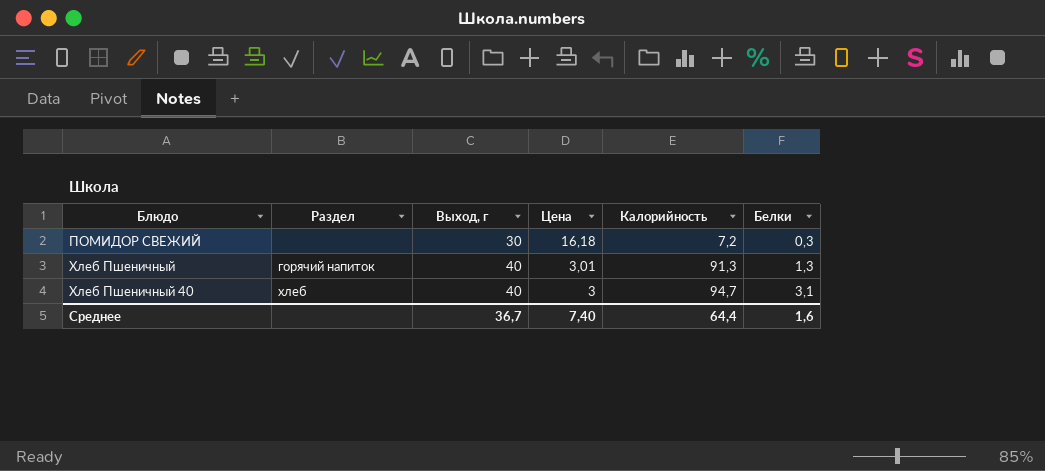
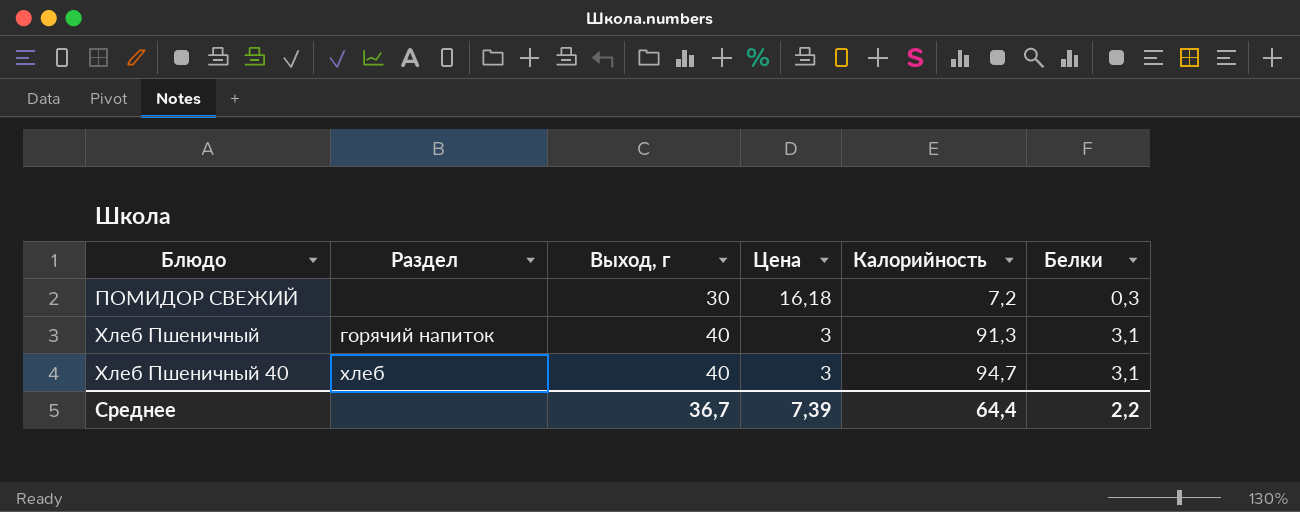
Хлеб Пшеничный | Цена: 3,01 -> 3
Хлеб Пшеничный | Белки: 1,3 -> 3,1
Среднее | Цена: 7,40 -> 7,39
Среднее | Белки: 1,6 -> 2,2

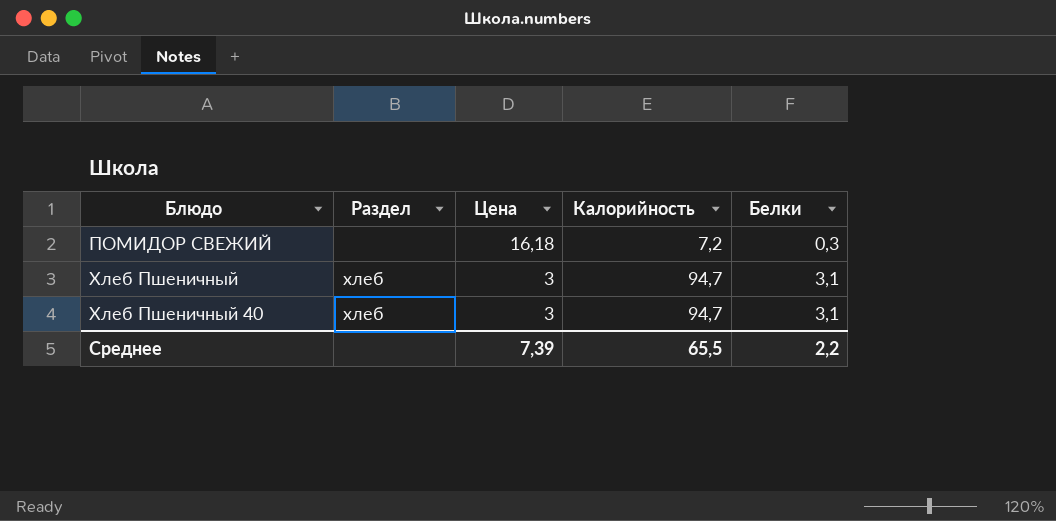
column Выход, г | position: 3 -> none
Хлеб Пшеничный | Раздел: горячий напиток -> хлеб
Хлеб Пшеничный | Калорийность: 91,3 -> 94,7
Среднее | Калорийность: 64,4 -> 65,5

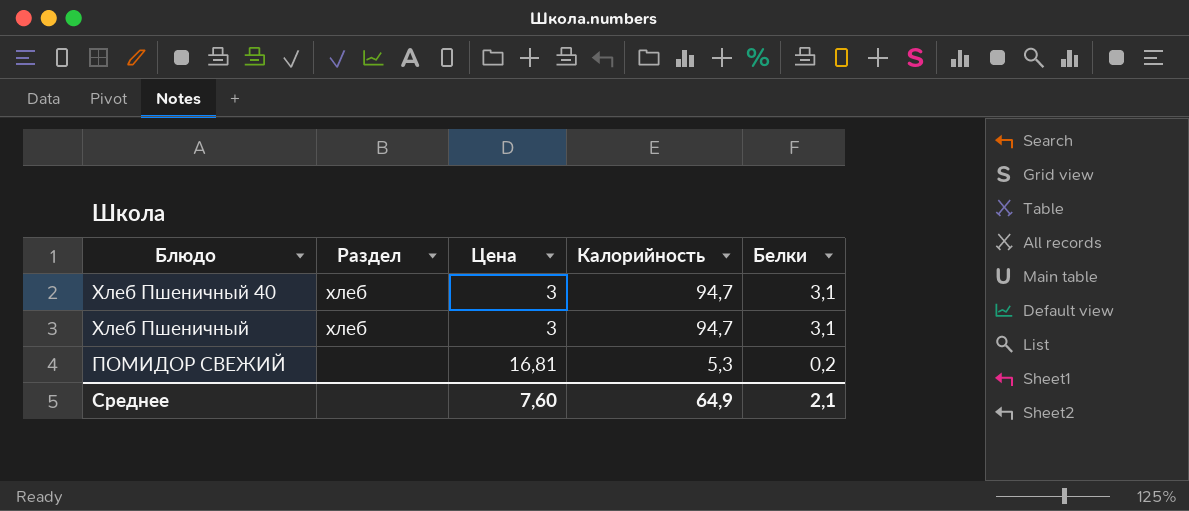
row order: Блюдо ascending -> Блюдо descending
ПОМИДОР СВЕЖИЙ | Цена: 16,18 -> 16,81
ПОМИДОР СВЕЖИЙ | Калорийность: 7,2 -> 5,3
ПОМИДОР СВЕЖИЙ | Белки: 0,3 -> 0,2
Среднее | Цена: 7,39 -> 7,60
Среднее | Калорийность: 65,5 -> 64,9
Среднее | Белки: 2,2 -> 2,1

